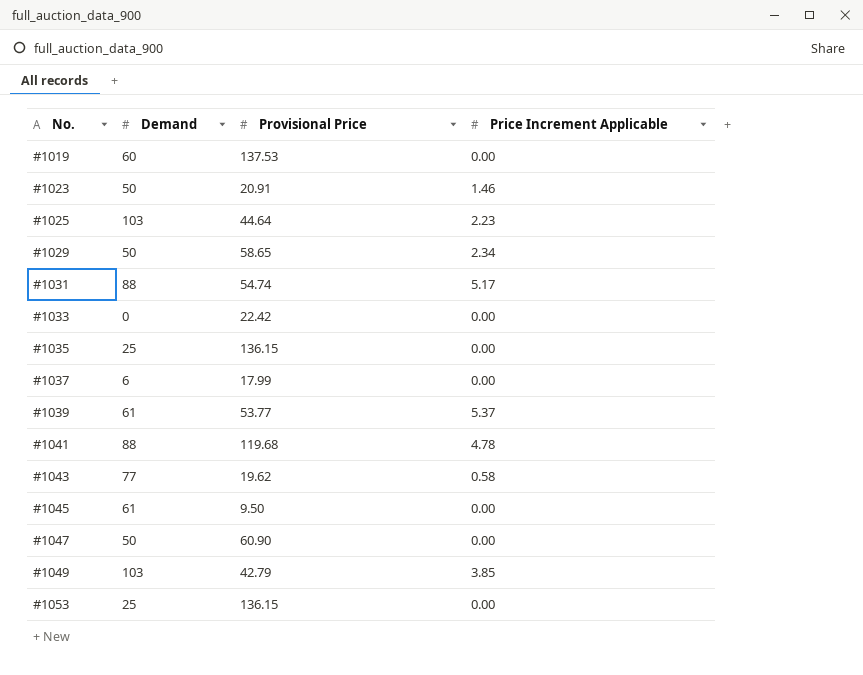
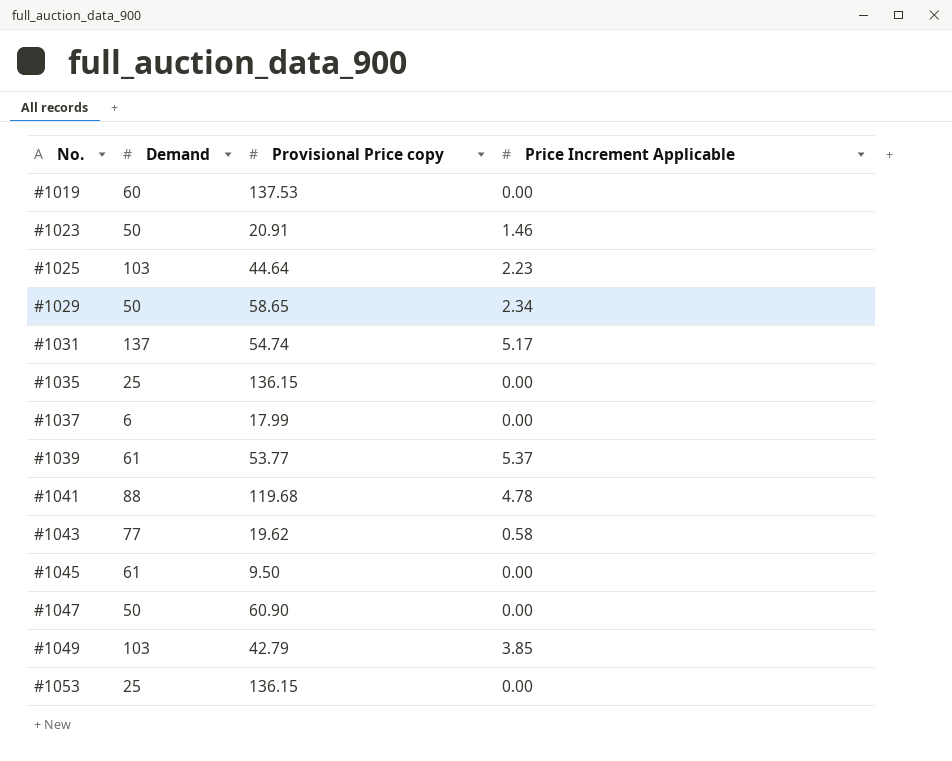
column name: Provisional Price -> Provisional Price copy
row #1033: 0 | 22.42 | 0.00 -> none
#1031 | Demand: 88 -> 137

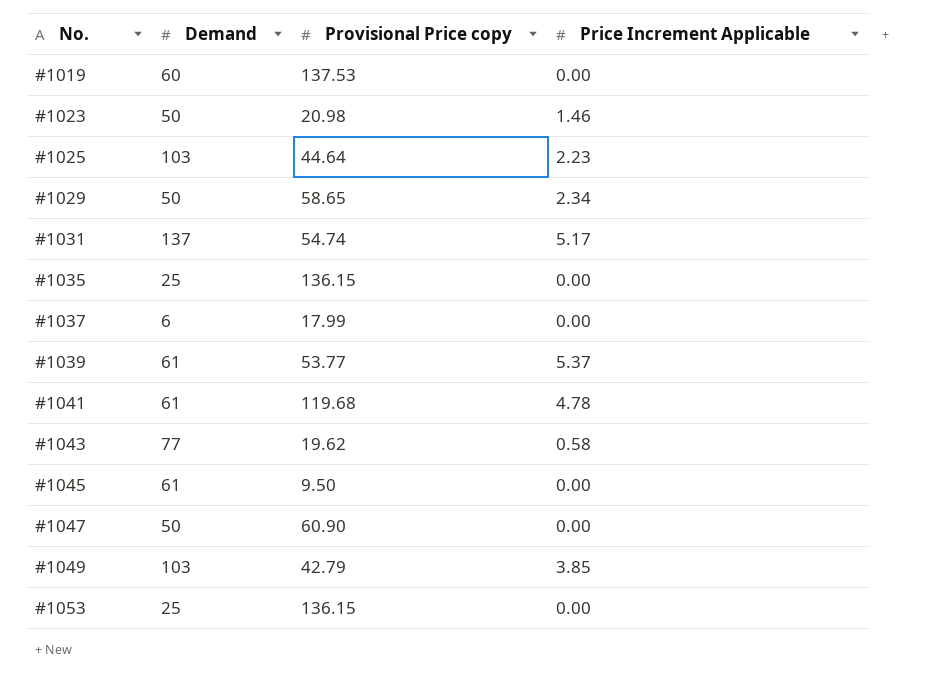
#1023 | Provisional Price copy: 20.91 -> 20.98
#1041 | Demand: 88 -> 61

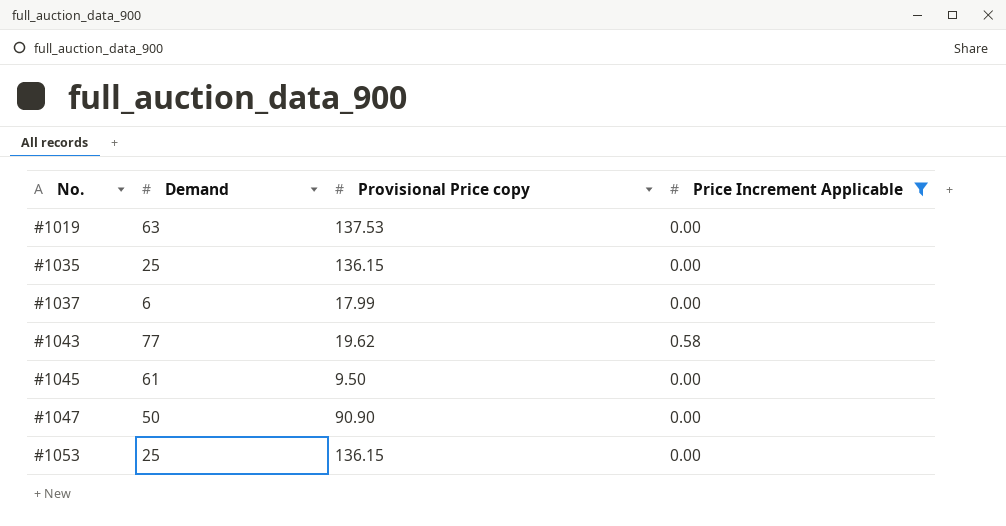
filter: none -> Price Increment Applicable <= 0.58
#1019 | Demand: 60 -> 63
#1047 | Provisional Price copy: 60.90 -> 90.90

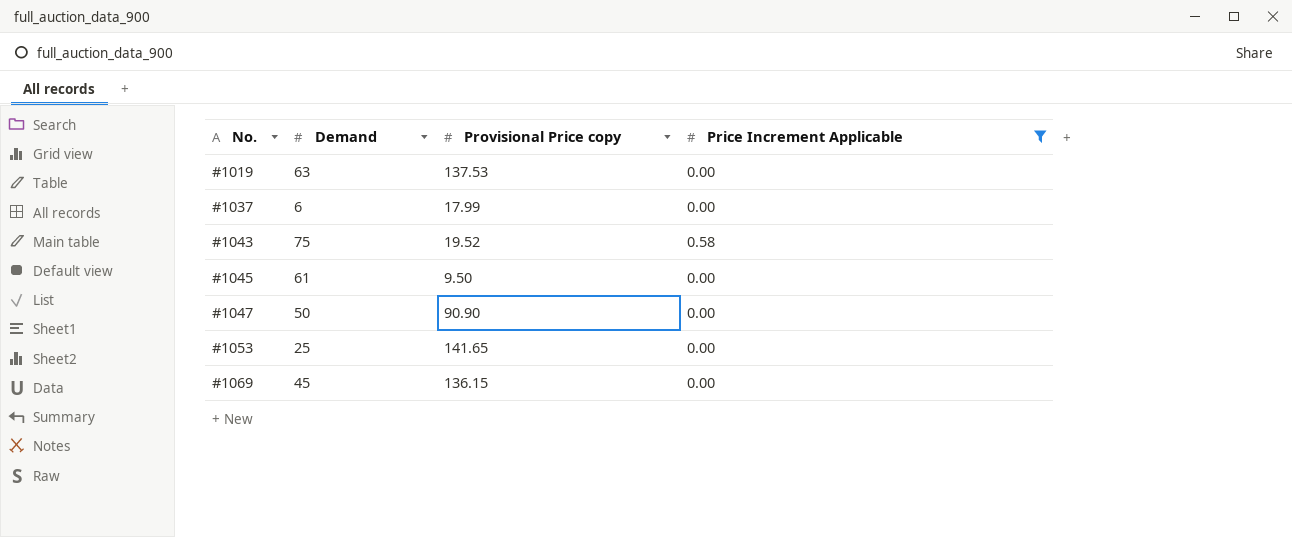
row #1035: 25 | 136.15 | 0.00 -> none
#1043 | Demand: 77 -> 75
#1043 | Provisional Price copy: 19.62 -> 19.52
#1053 | Provisional Price copy: 136.15 -> 141.65
row #1069: none -> 45 | 136.15 | 0.00

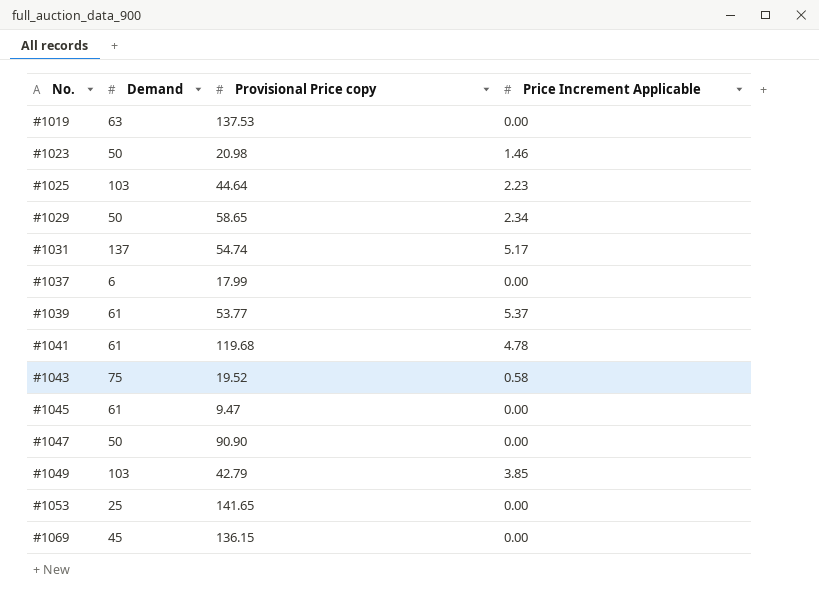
filter: Price Increment Applicable <= 0.58 -> none
#1045 | Provisional Price copy: 9.50 -> 9.47

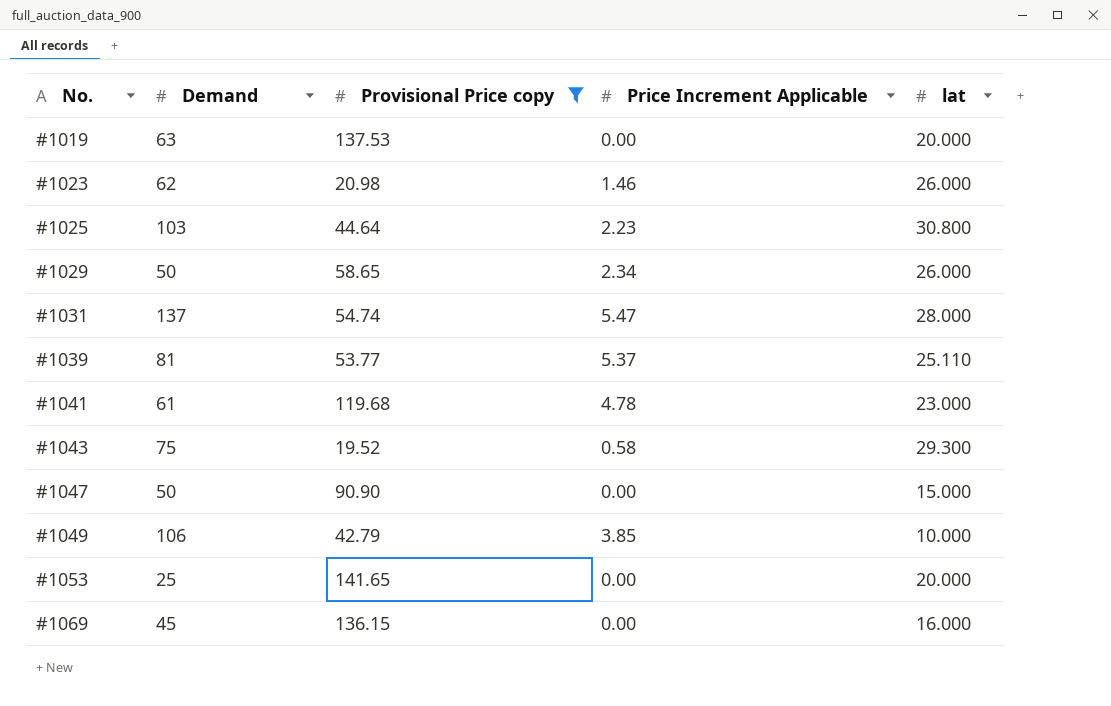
filter: none -> Provisional Price copy >= 19.52
column lat | position: none -> 5
#1023 | Demand: 50 -> 62
#1031 | Price Increment Applicable: 5.17 -> 5.47
#1039 | Demand: 61 -> 81
#1049 | Demand: 103 -> 106

